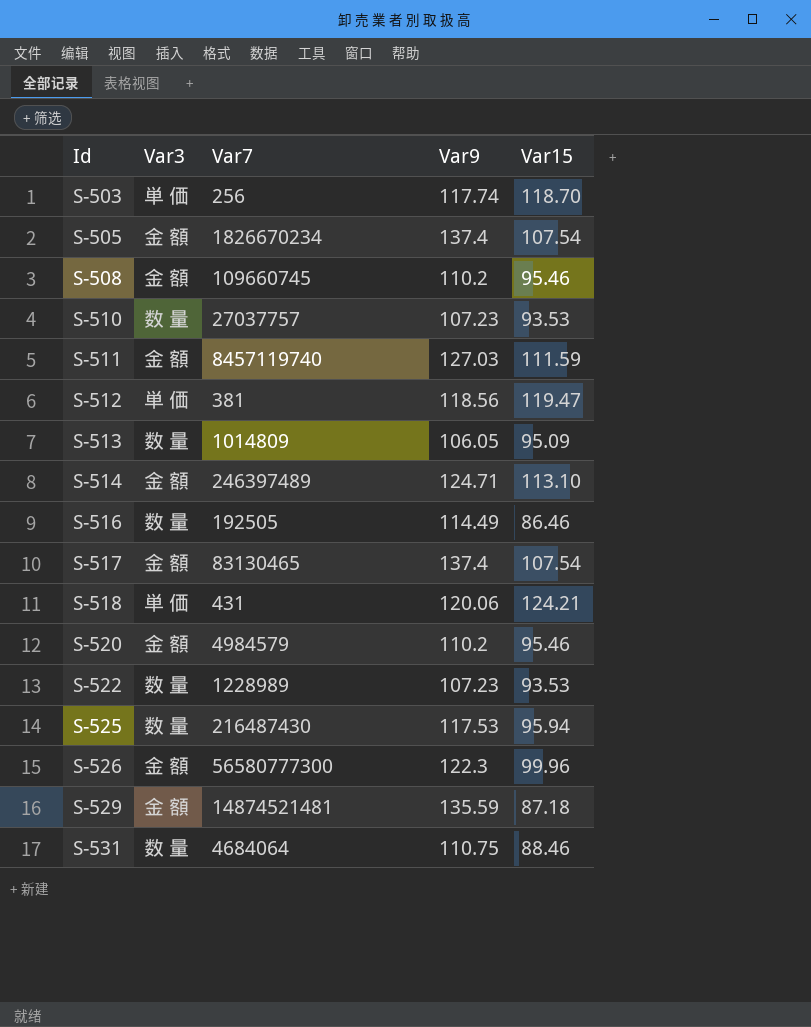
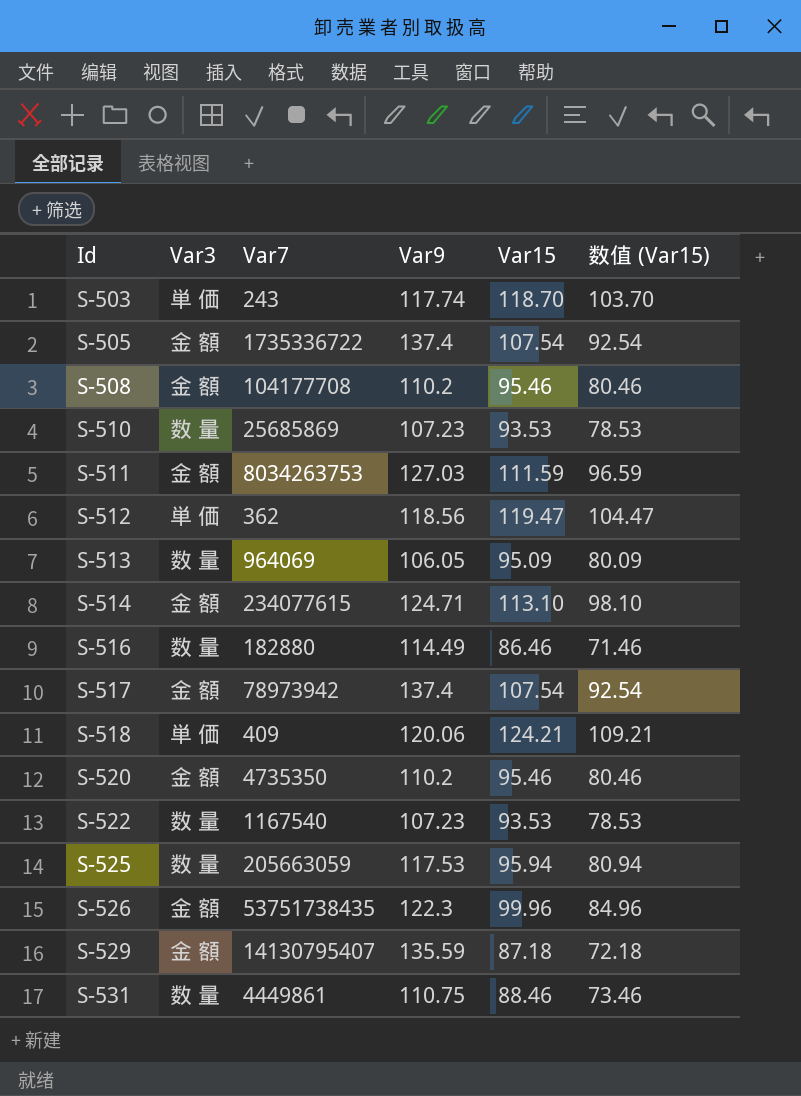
column 数值 (Var15) | formula: none -> [Var15] - 15
S-503 | Var7: 256 -> 243
S-505 | Var7: 1826670234 -> 1735336722
S-508 | Var7: 109660745 -> 104177708
S-510 | Var7: 27037757 -> 25685869
S-511 | Var7: 8457119740 -> 8034263753
S-512 | Var7: 381 -> 362
S-513 | Var7: 1014809 -> 964069
S-514 | Var7: 246397489 -> 234077615
S-516 | Var7: 192505 -> 182880
S-517 | Var7: 83130465 -> 78973942
S-518 | Var7: 431 -> 409
S-520 | Var7: 4984579 -> 4735350
S-522 | Var7: 1228989 -> 1167540
S-525 | Var7: 216487430 -> 205663059
S-526 | Var7: 56580777300 -> 53751738435
S-529 | Var7: 14874521481 -> 14130795407
S-531 | Var7: 4684064 -> 4449861

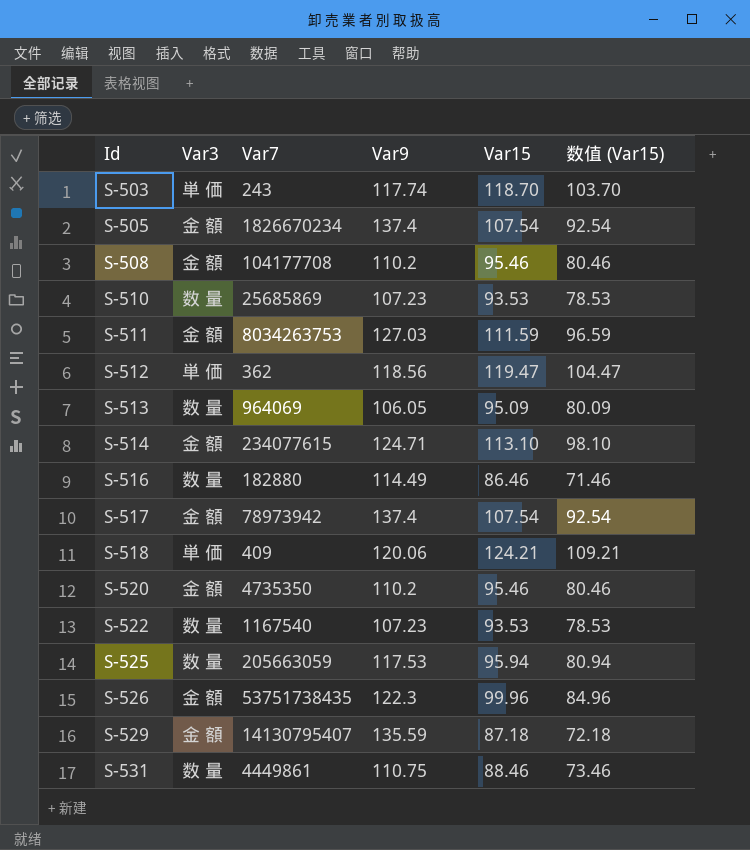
S-505 | Var7: 1735336722 -> 1826670234

